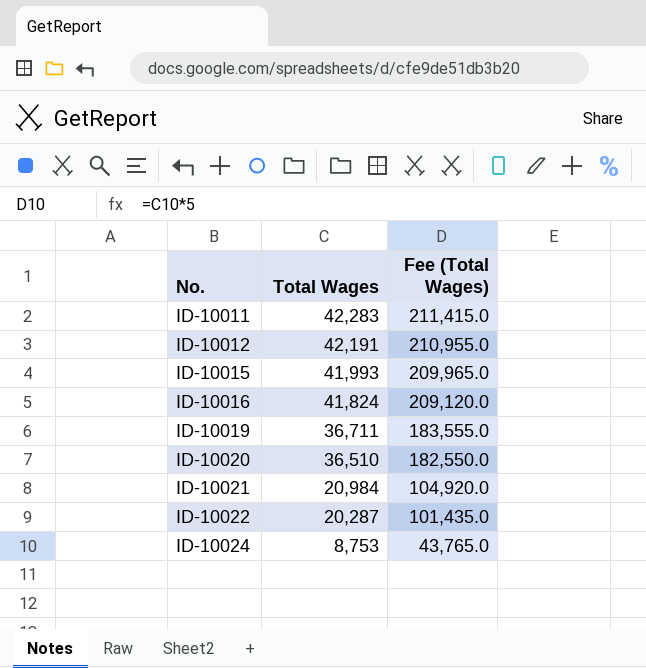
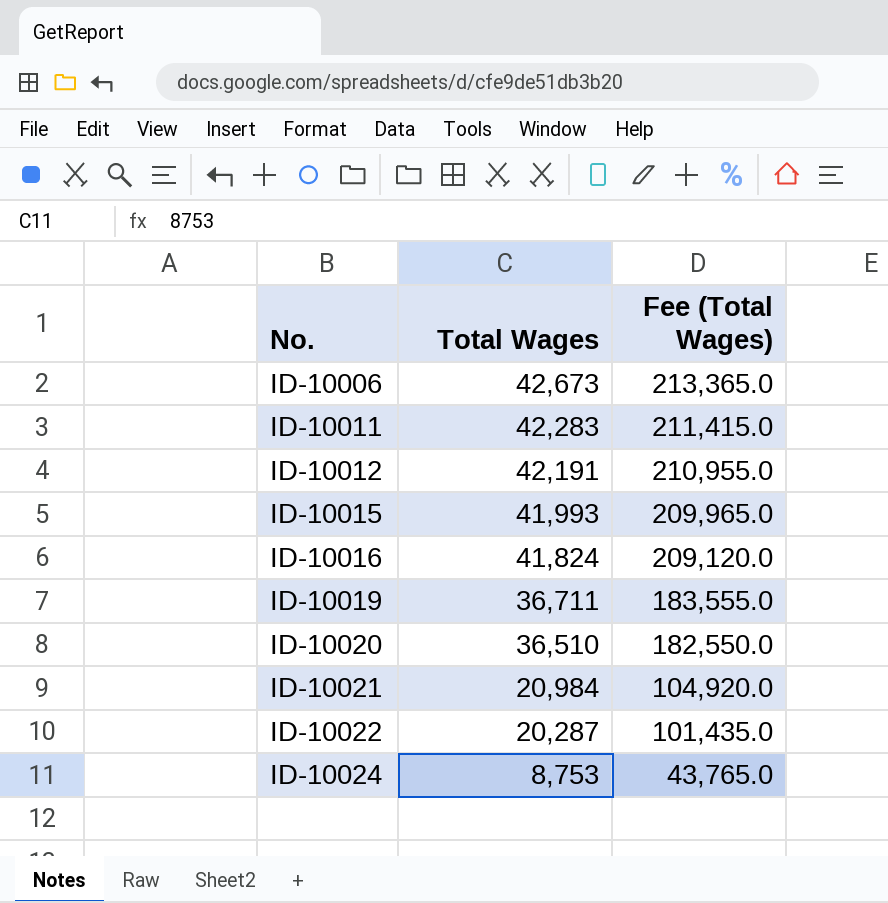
row ID-10006: none -> 42,673 | 213,365.0

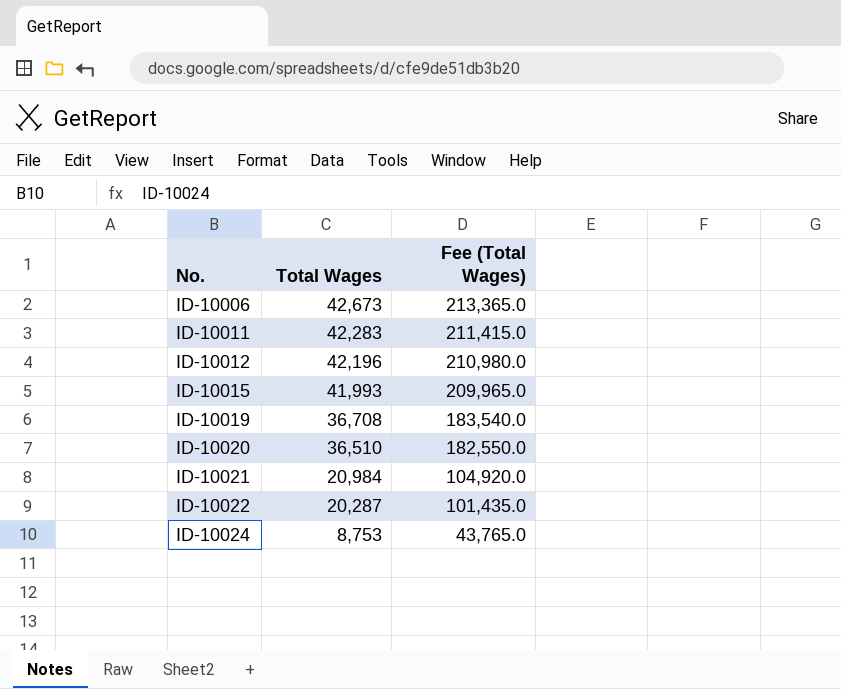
row ID-10016: 41,824 | 209,120.0 -> none
ID-10012 | Total Wages: 42,191 -> 42,196
ID-10012 | Fee (Total Wages): 210,955.0 -> 210,980.0
ID-10019 | Total Wages: 36,711 -> 36,708
ID-10019 | Fee (Total Wages): 183,555.0 -> 183,540.0

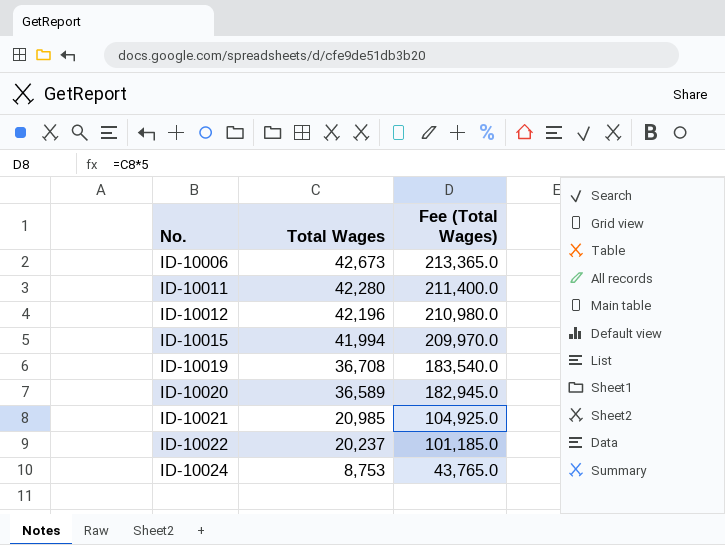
ID-10011 | Total Wages: 42,283 -> 42,280
ID-10011 | Fee (Total Wages): 211,415.0 -> 211,400.0
ID-10015 | Total Wages: 41,993 -> 41,994
ID-10015 | Fee (Total Wages): 209,965.0 -> 209,970.0
ID-10020 | Total Wages: 36,510 -> 36,589
ID-10020 | Fee (Total Wages): 182,550.0 -> 182,945.0
ID-10021 | Total Wages: 20,984 -> 20,985
ID-10021 | Fee (Total Wages): 104,920.0 -> 104,925.0
ID-10022 | Total Wages: 20,287 -> 20,237
ID-10022 | Fee (Total Wages): 101,435.0 -> 101,185.0

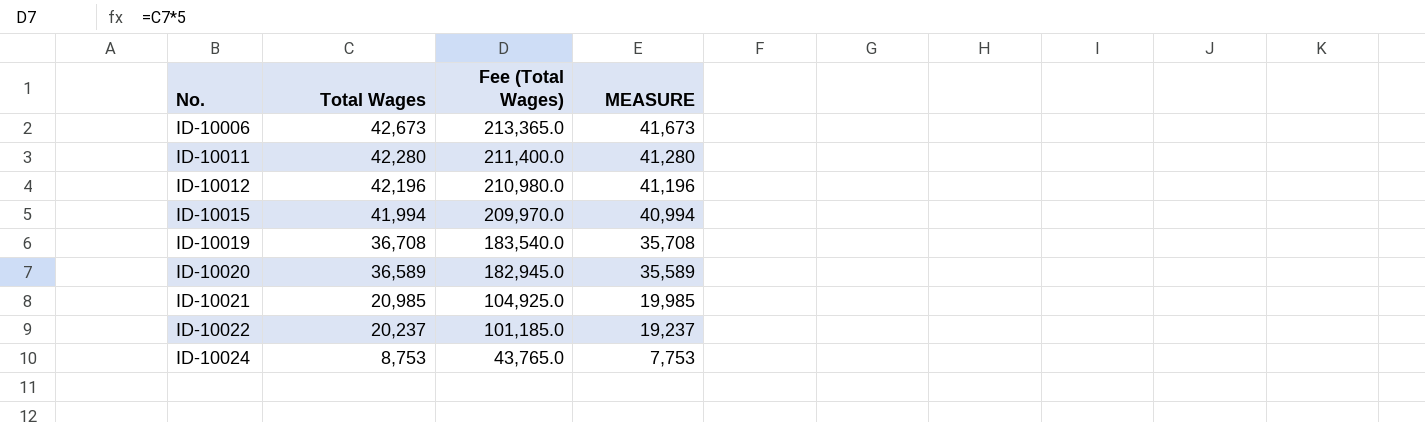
column MEASURE | formula: none -> [Total Wages] - 1000

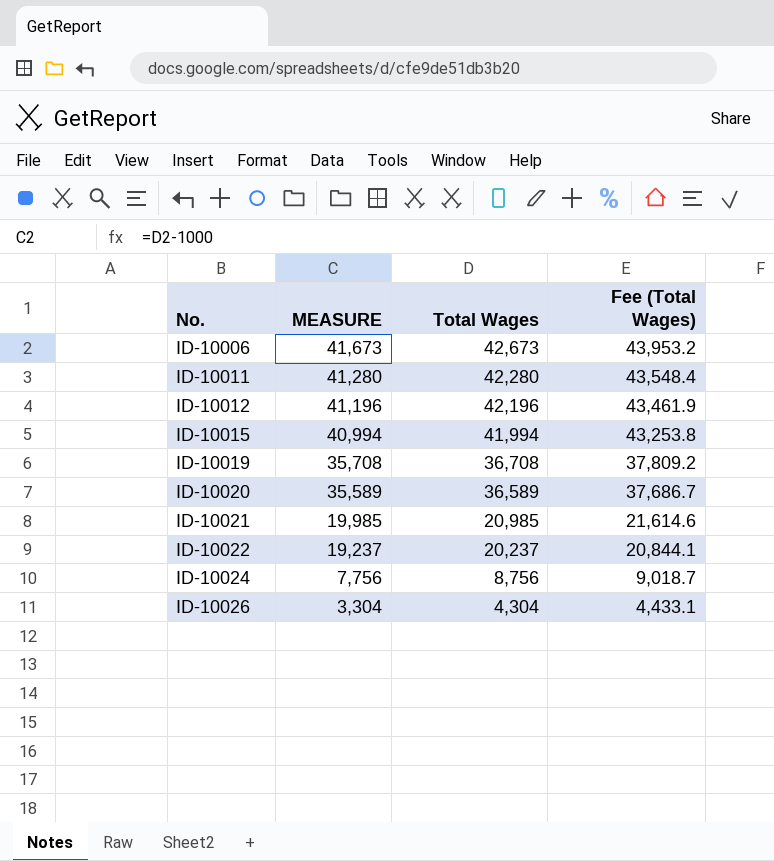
column MEASURE | position: 4 -> 2
column Fee (Total Wages) | formula: [Total Wages] * 5 -> [Total Wages] * 1.03
ID-10024 | MEASURE: 7,753 -> 7,756
ID-10024 | Total Wages: 8,753 -> 8,756
row ID-10026: none -> 3,304 | 4,304 | 4,433.1

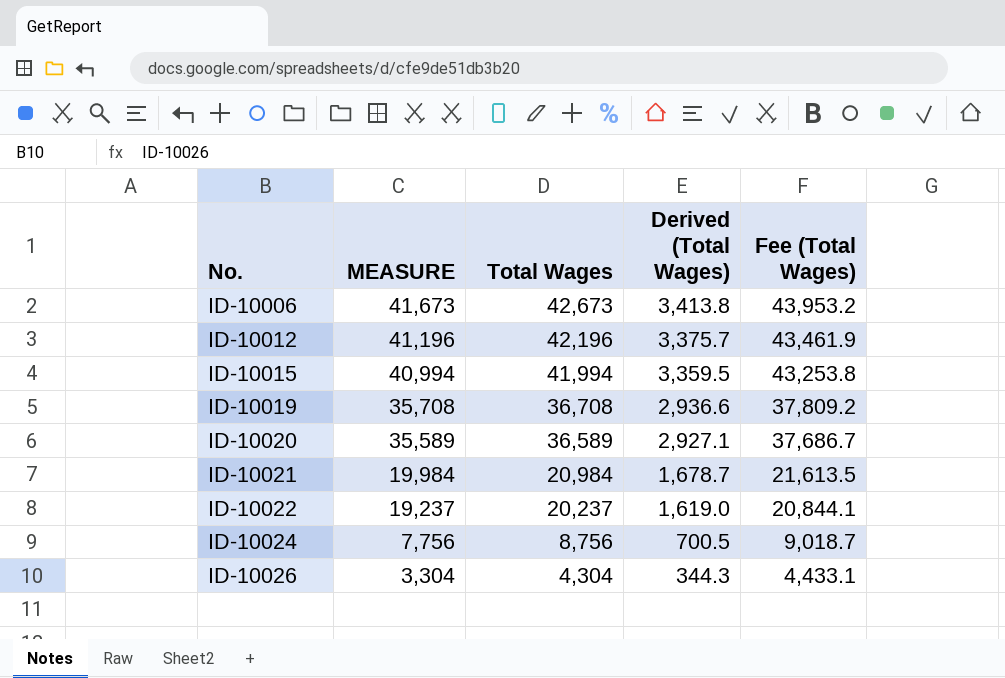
column Derived (Total Wages) | formula: none -> [Total Wages] * 0.08
row ID-10011: 41,280 | 42,280 | 43,548.4 -> none
ID-10021 | MEASURE: 19,985 -> 19,984
ID-10021 | Total Wages: 20,985 -> 20,984
ID-10021 | Fee (Total Wages): 21,614.6 -> 21,613.5

